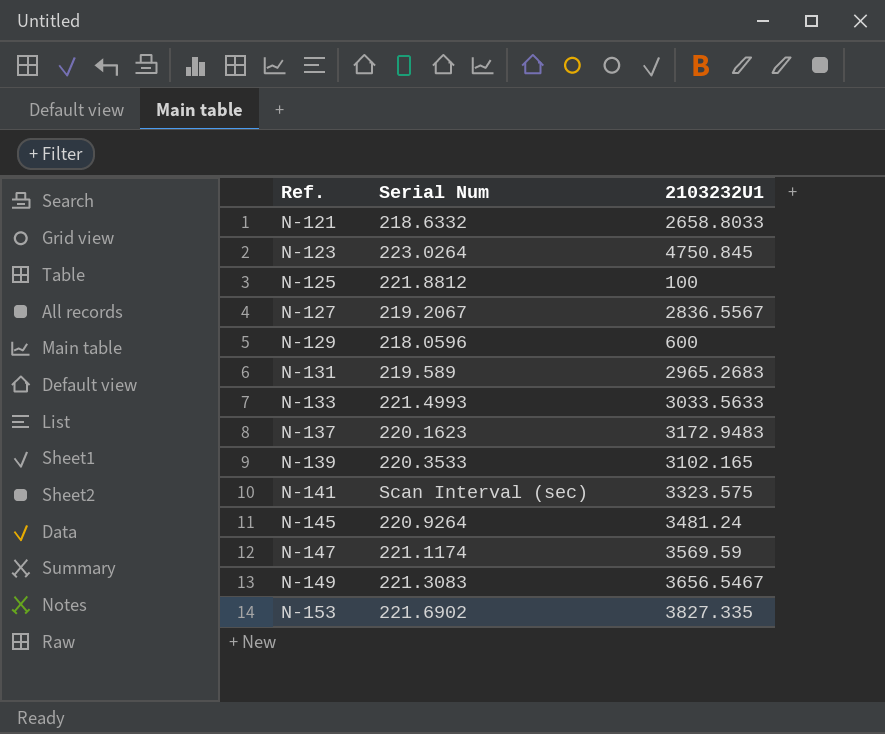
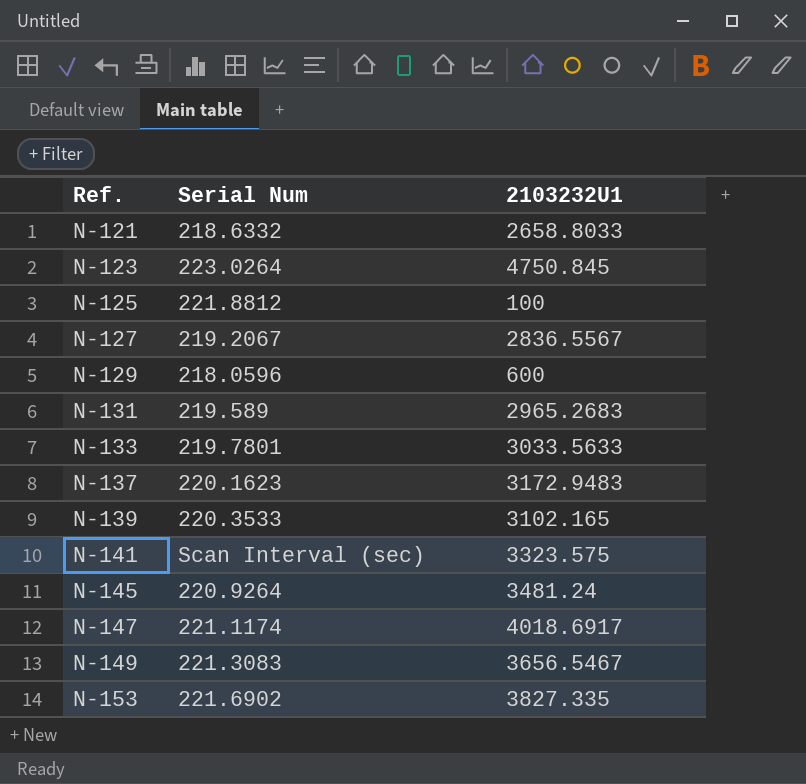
N-133 | Serial Num: 221.4993 -> 219.7801
N-147 | 2103232U1: 3569.59 -> 4018.6917

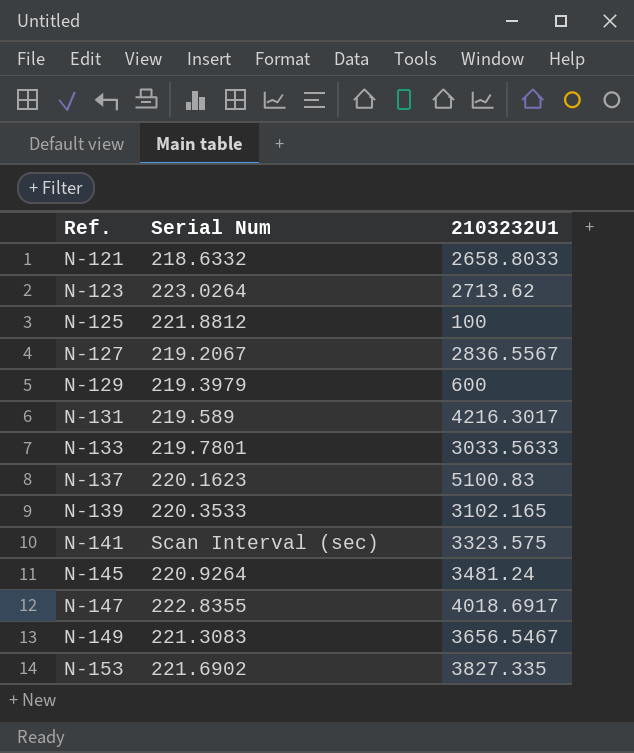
N-123 | 2103232U1: 4750.845 -> 2713.62
N-129 | Serial Num: 218.0596 -> 219.3979
N-131 | 2103232U1: 2965.2683 -> 4216.3017
N-137 | 2103232U1: 3172.9483 -> 5100.83
N-147 | Serial Num: 221.1174 -> 222.8355

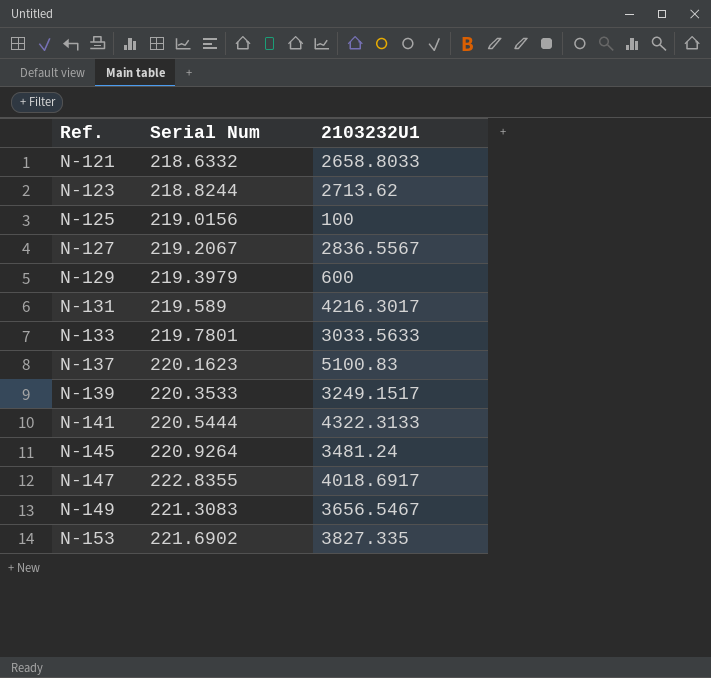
N-123 | Serial Num: 223.0264 -> 218.8244
N-125 | Serial Num: 221.8812 -> 219.0156
N-139 | 2103232U1: 3102.165 -> 3249.1517
N-141 | Serial Num: Scan Interval (sec) -> 220.5444
N-141 | 2103232U1: 3323.575 -> 4322.3133

